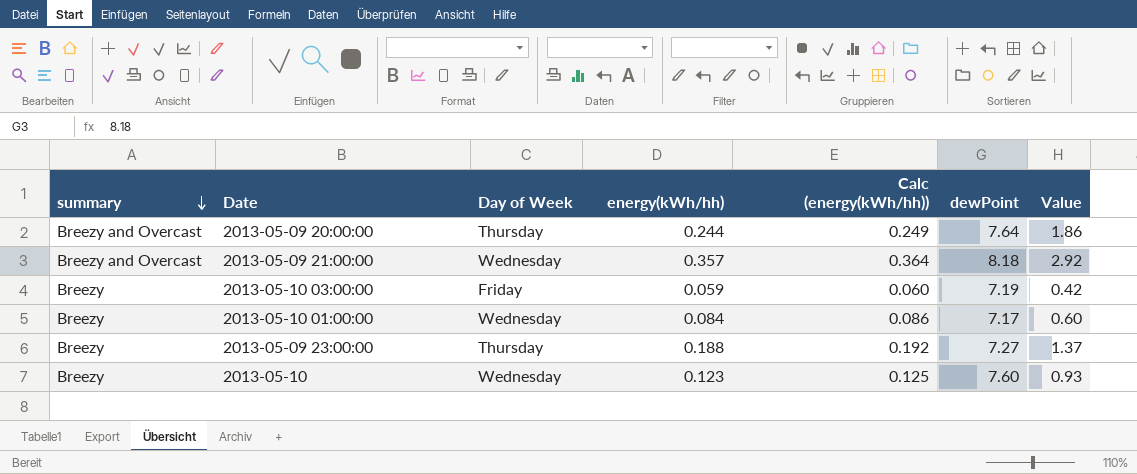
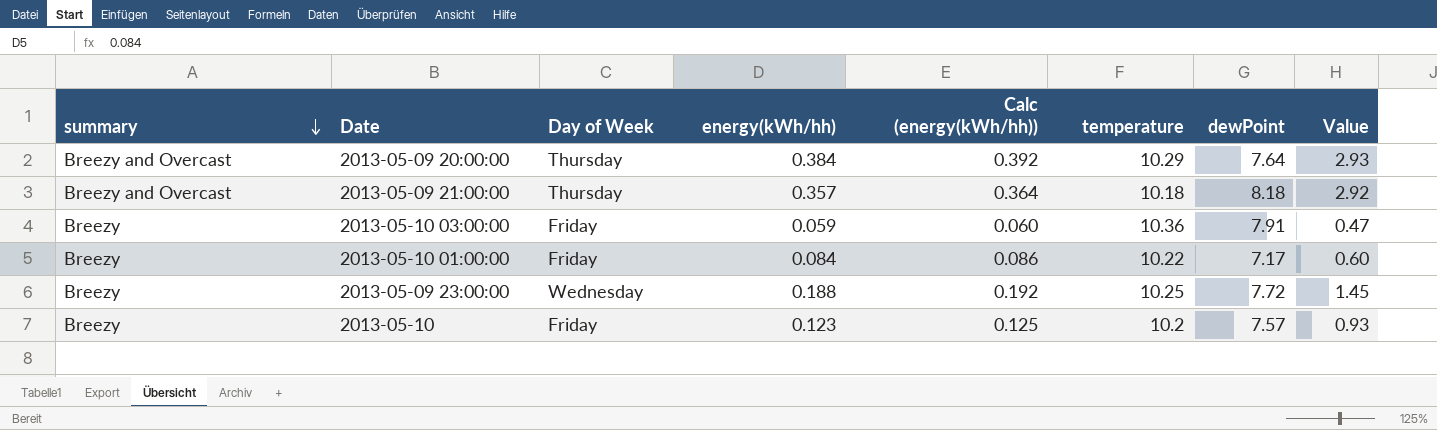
column temperature | position: none -> 6
2013-05-09 20:00:00 | energy(kWh/hh): 0.244 -> 0.384
2013-05-09 20:00:00 | Calc (energy(kWh/hh)): 0.249 -> 0.392
2013-05-09 20:00:00 | Value: 1.86 -> 2.93
2013-05-09 21:00:00 | Day of Week: Wednesday -> Thursday
2013-05-10 03:00:00 | dewPoint: 7.19 -> 7.91
2013-05-10 03:00:00 | Value: 0.42 -> 0.47
2013-05-10 01:00:00 | Day of Week: Wednesday -> Friday
2013-05-09 23:00:00 | Day of Week: Thursday -> Wednesday
2013-05-09 23:00:00 | dewPoint: 7.27 -> 7.72
2013-05-09 23:00:00 | Value: 1.37 -> 1.45
2013-05-10 | Day of Week: Wednesday -> Friday
2013-05-10 | dewPoint: 7.60 -> 7.57

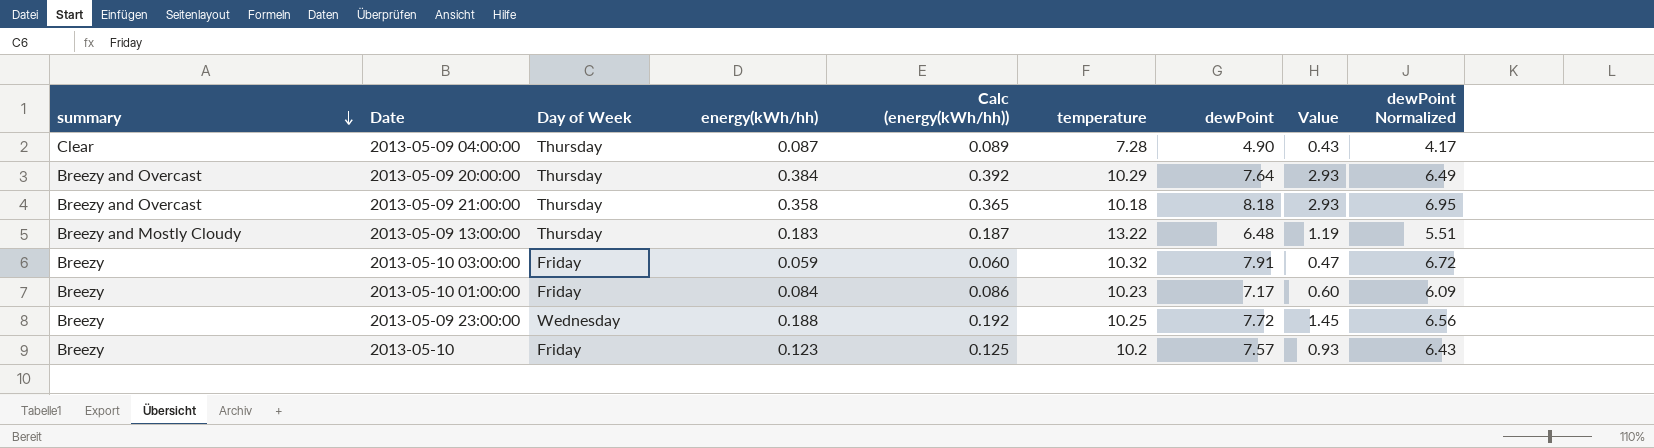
column dewPoint Normalized | formula: none -> [dewPoint] * 0.85
row 2013-05-09 04:00:00: none -> Clear | Thursday | 0.087 | 0.089 | 7.28 | 4.90 | 0.43 | 4.17
2013-05-09 21:00:00 | energy(kWh/hh): 0.357 -> 0.358
2013-05-09 21:00:00 | Calc (energy(kWh/hh)): 0.364 -> 0.365
2013-05-09 21:00:00 | Value: 2.92 -> 2.93
row 2013-05-09 13:00:00: none -> Breezy and Mostly Cloudy | Thursday | 0.183 | 0.187 | 13.22 | 6.48 | 1.19 | 5.51
2013-05-10 03:00:00 | temperature: 10.36 -> 10.32
2013-05-10 01:00:00 | temperature: 10.22 -> 10.23

